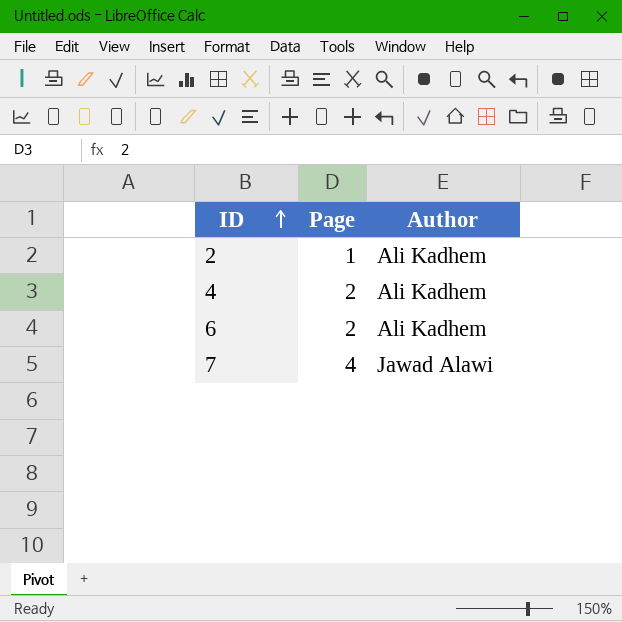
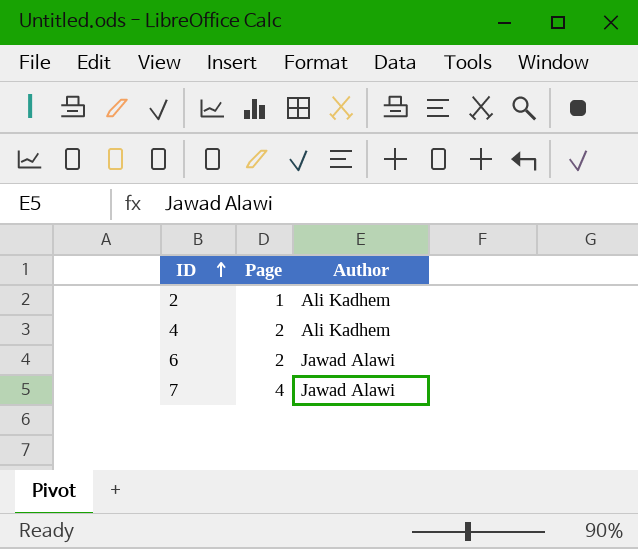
6 | Author: Ali Kadhem -> Jawad Alawi

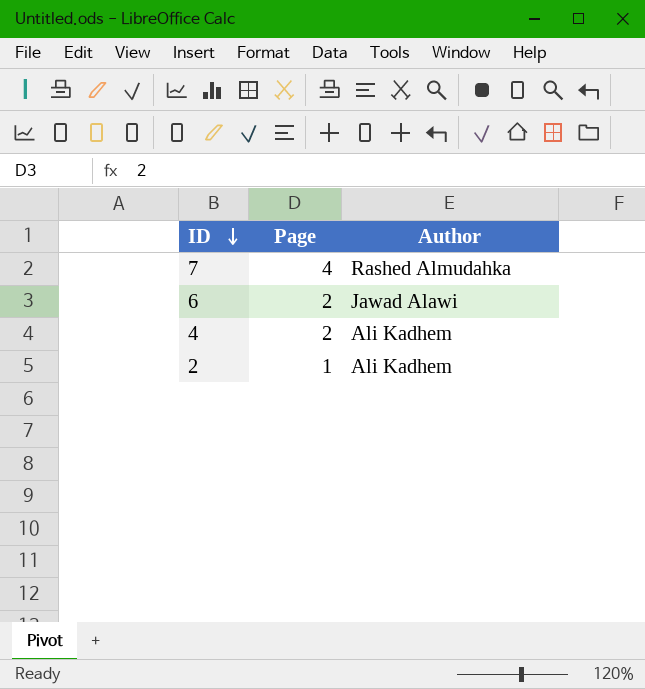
row order: ID ascending -> ID descending
7 | Author: Jawad Alawi -> Rashed Almudahka

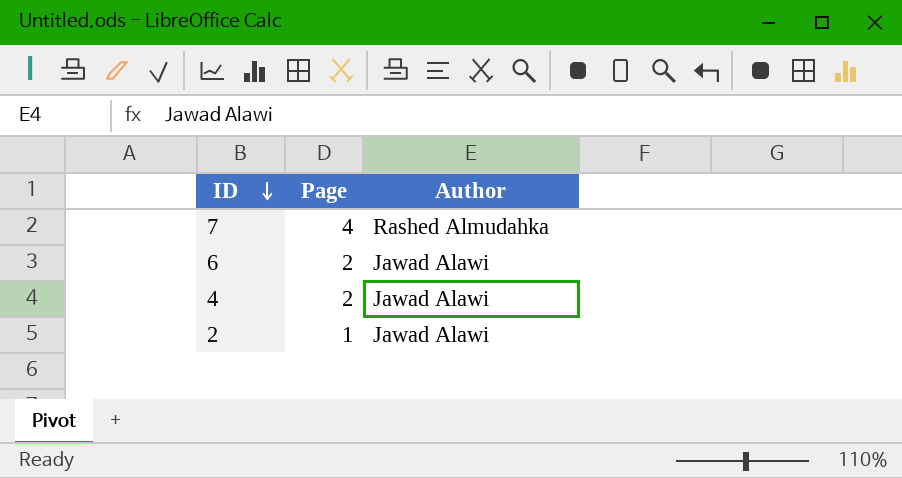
4 | Author: Ali Kadhem -> Jawad Alawi
2 | Author: Ali Kadhem -> Jawad Alawi

